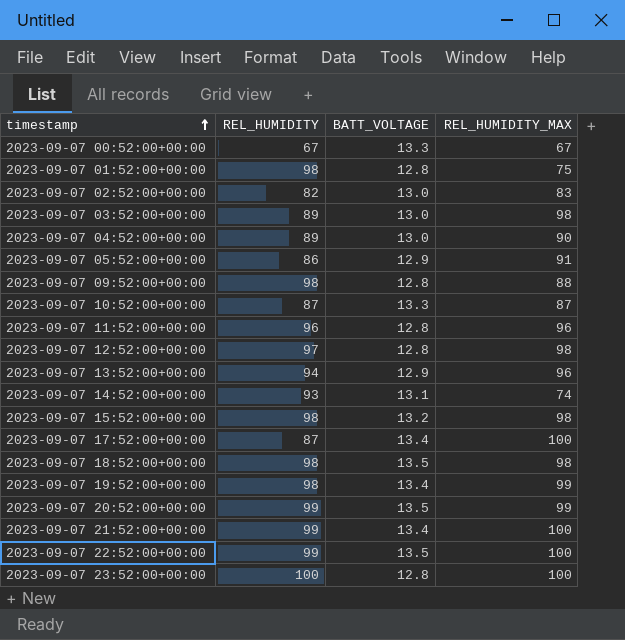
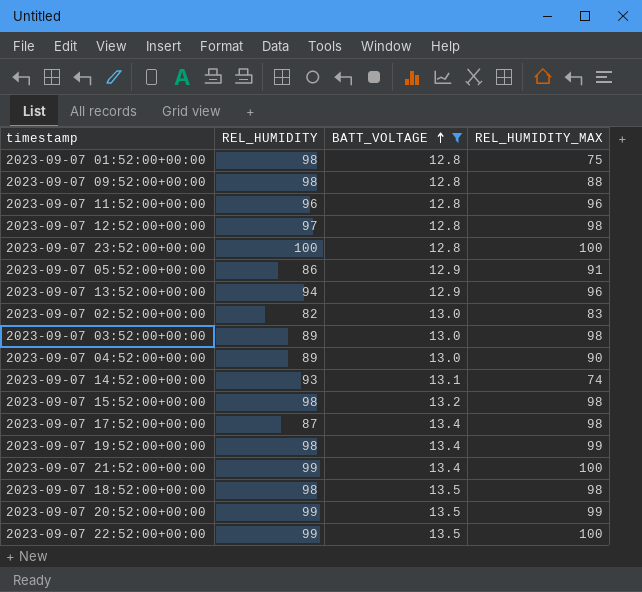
filter: none -> BATT_VOLTAGE != 13.3
row order: timestamp ascending -> BATT_VOLTAGE ascending
2023-09-07 17:52:00+00:00 | REL_HUMIDITY_MAX: 100 -> 98

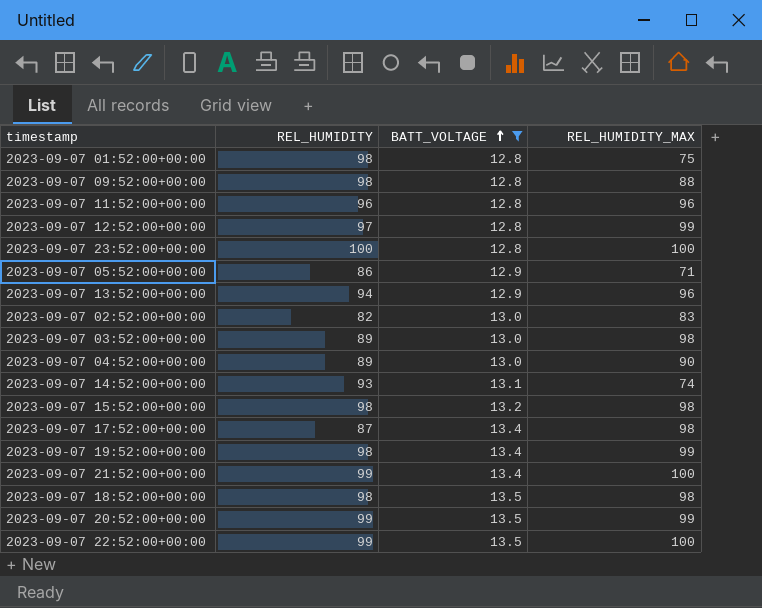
2023-09-07 12:52:00+00:00 | REL_HUMIDITY_MAX: 98 -> 99
2023-09-07 05:52:00+00:00 | REL_HUMIDITY_MAX: 91 -> 71

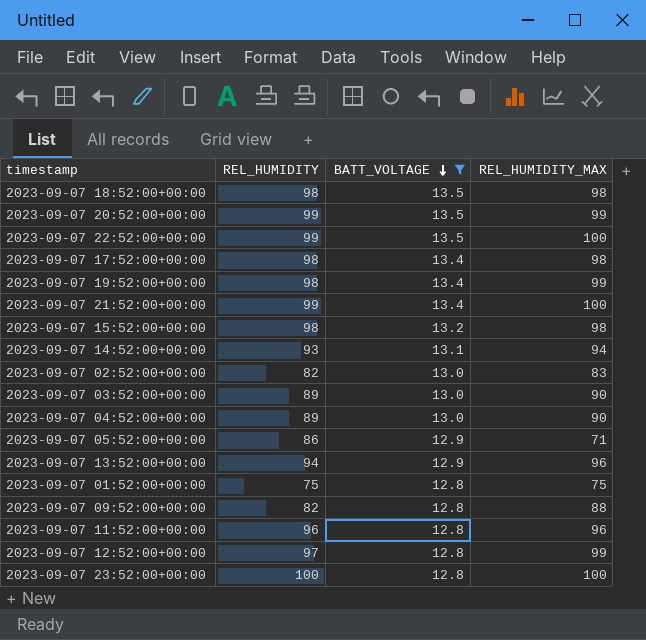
row order: BATT_VOLTAGE ascending -> BATT_VOLTAGE descending
2023-09-07 17:52:00+00:00 | REL_HUMIDITY: 87 -> 98
2023-09-07 14:52:00+00:00 | REL_HUMIDITY_MAX: 74 -> 94
2023-09-07 03:52:00+00:00 | REL_HUMIDITY_MAX: 98 -> 90
2023-09-07 01:52:00+00:00 | REL_HUMIDITY: 98 -> 75
2023-09-07 09:52:00+00:00 | REL_HUMIDITY: 98 -> 82

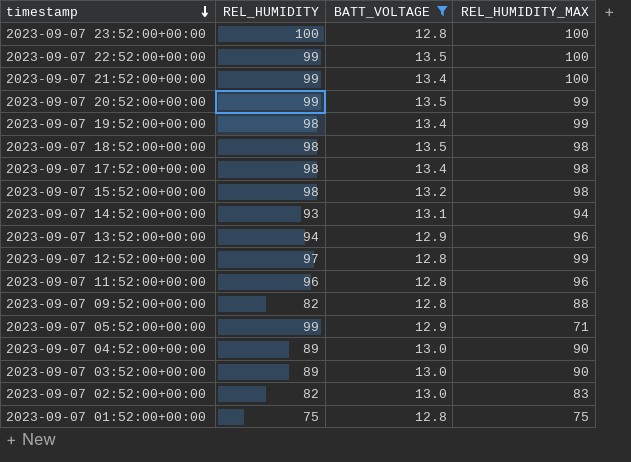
row order: BATT_VOLTAGE descending -> timestamp descending
2023-09-07 05:52:00+00:00 | REL_HUMIDITY: 86 -> 99

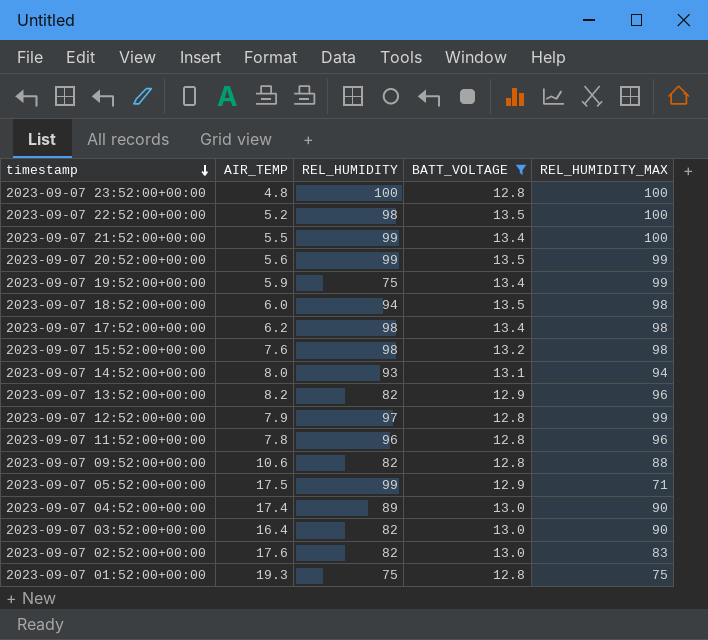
column AIR_TEMP | position: none -> 2
2023-09-07 22:52:00+00:00 | REL_HUMIDITY: 99 -> 98
2023-09-07 19:52:00+00:00 | REL_HUMIDITY: 98 -> 75
2023-09-07 18:52:00+00:00 | REL_HUMIDITY: 98 -> 94
2023-09-07 13:52:00+00:00 | REL_HUMIDITY: 94 -> 82
2023-09-07 03:52:00+00:00 | REL_HUMIDITY: 89 -> 82

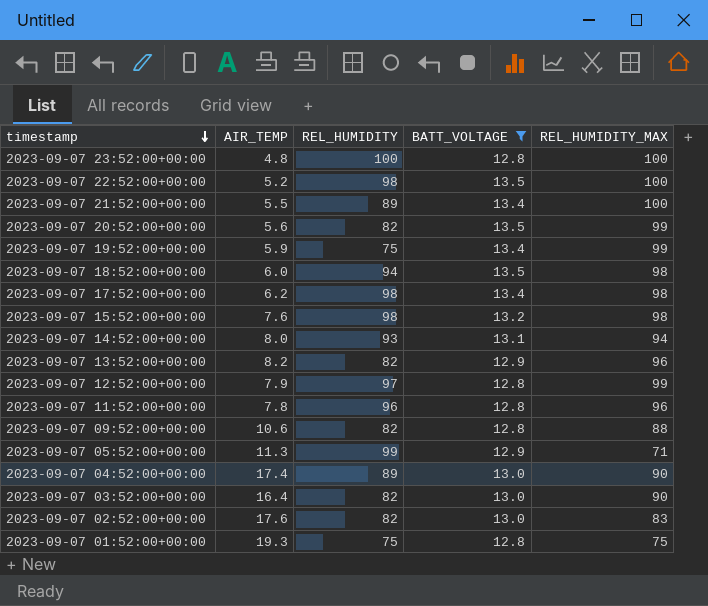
2023-09-07 21:52:00+00:00 | REL_HUMIDITY: 99 -> 89
2023-09-07 20:52:00+00:00 | REL_HUMIDITY: 99 -> 82
2023-09-07 05:52:00+00:00 | AIR_TEMP: 17.5 -> 11.3

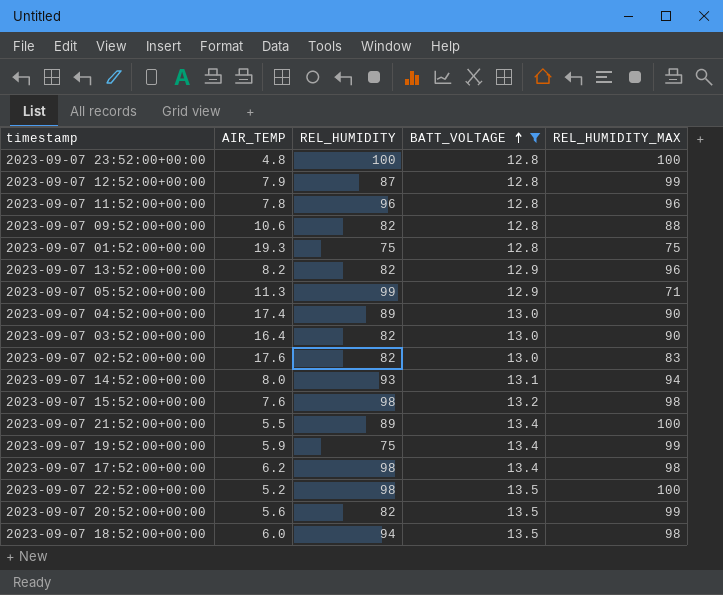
row order: timestamp descending -> BATT_VOLTAGE ascending
2023-09-07 12:52:00+00:00 | REL_HUMIDITY: 97 -> 87

